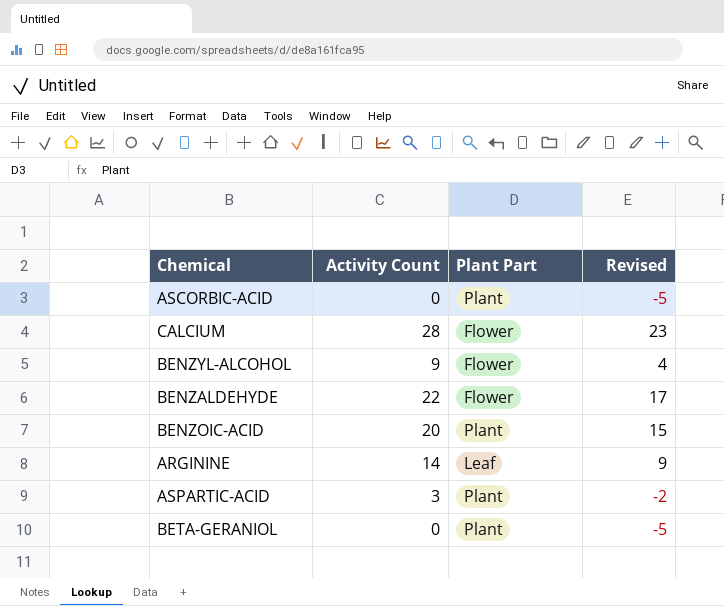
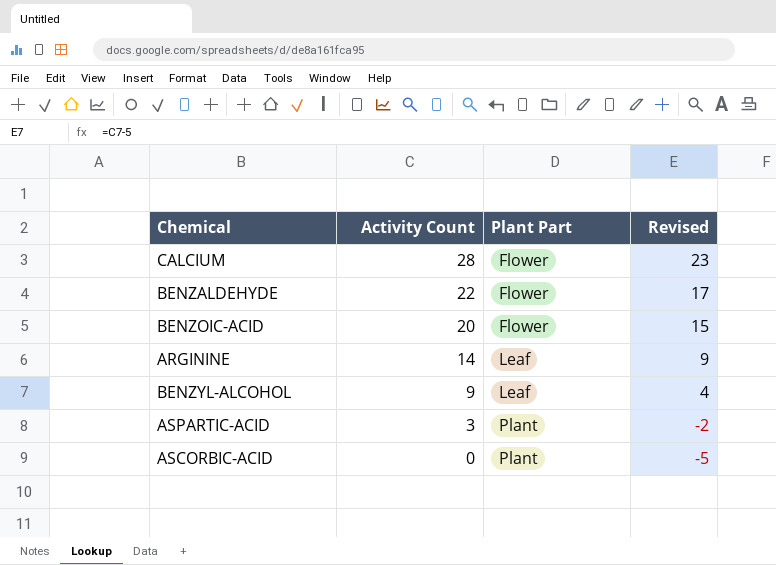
row order: none -> Activity Count descending
row BETA-GERANIOL: 0 | Plant | -5 -> none
BENZOIC-ACID | Plant Part: Plant -> Flower
BENZYL-ALCOHOL | Plant Part: Flower -> Leaf

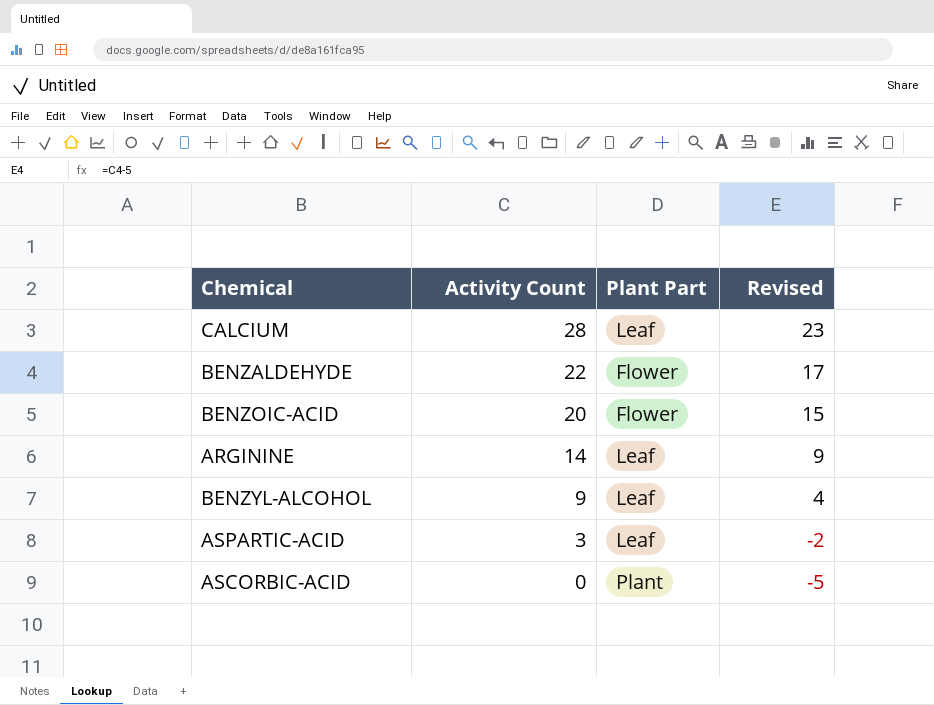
CALCIUM | Plant Part: Flower -> Leaf
ASPARTIC-ACID | Plant Part: Plant -> Leaf

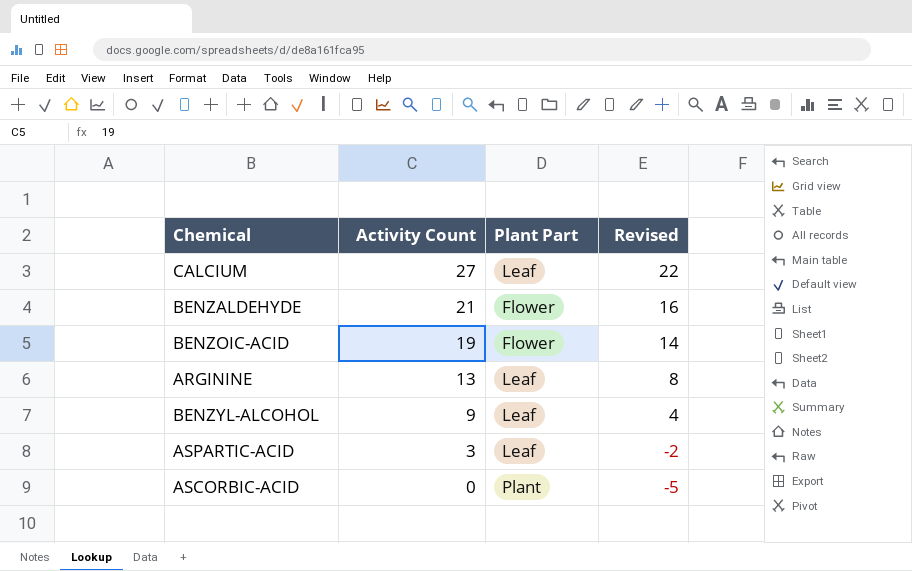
CALCIUM | Activity Count: 28 -> 27
CALCIUM | Revised: 23 -> 22
BENZALDEHYDE | Activity Count: 22 -> 21
BENZALDEHYDE | Revised: 17 -> 16
BENZOIC-ACID | Activity Count: 20 -> 19
BENZOIC-ACID | Revised: 15 -> 14
ARGININE | Activity Count: 14 -> 13
ARGININE | Revised: 9 -> 8

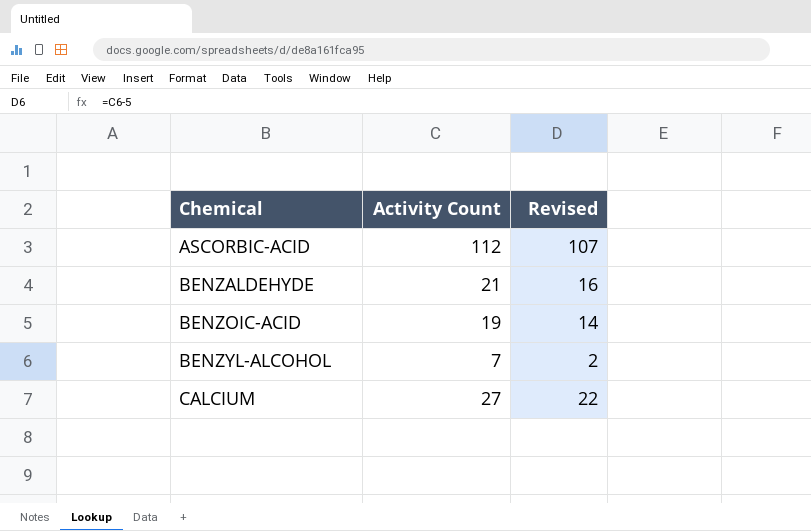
row order: Activity Count descending -> Chemical ascending
column Plant Part | position: 3 -> none
row ARGININE: 13 | Leaf | 8 -> none
row ASPARTIC-ACID: 3 | Leaf | -2 -> none
ASCORBIC-ACID | Activity Count: 0 -> 112
ASCORBIC-ACID | Revised: -5 -> 107
BENZYL-ALCOHOL | Activity Count: 9 -> 7
BENZYL-ALCOHOL | Revised: 4 -> 2

